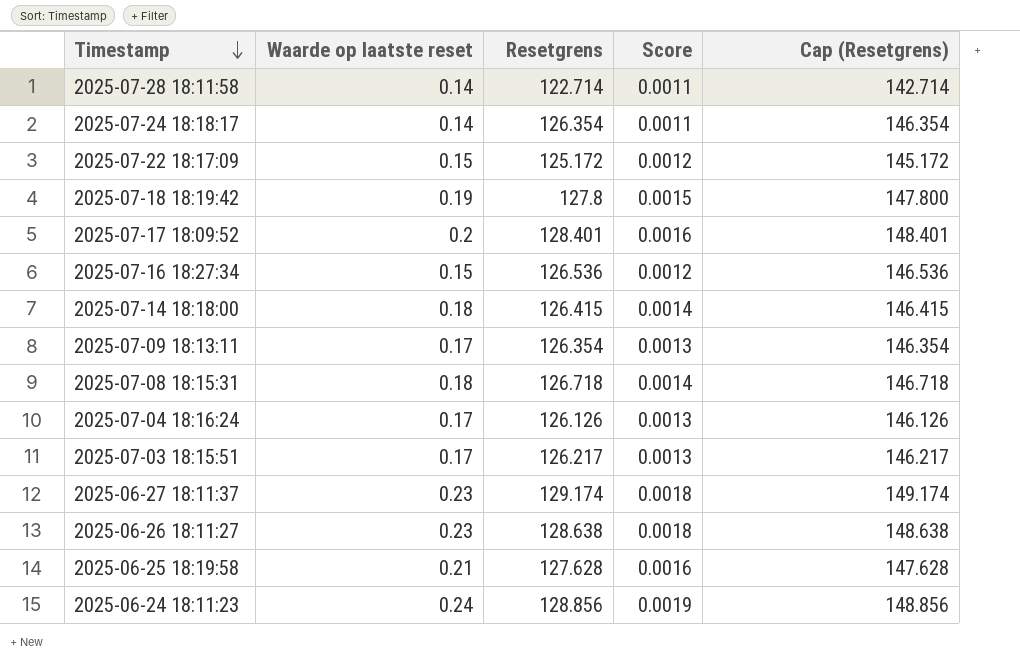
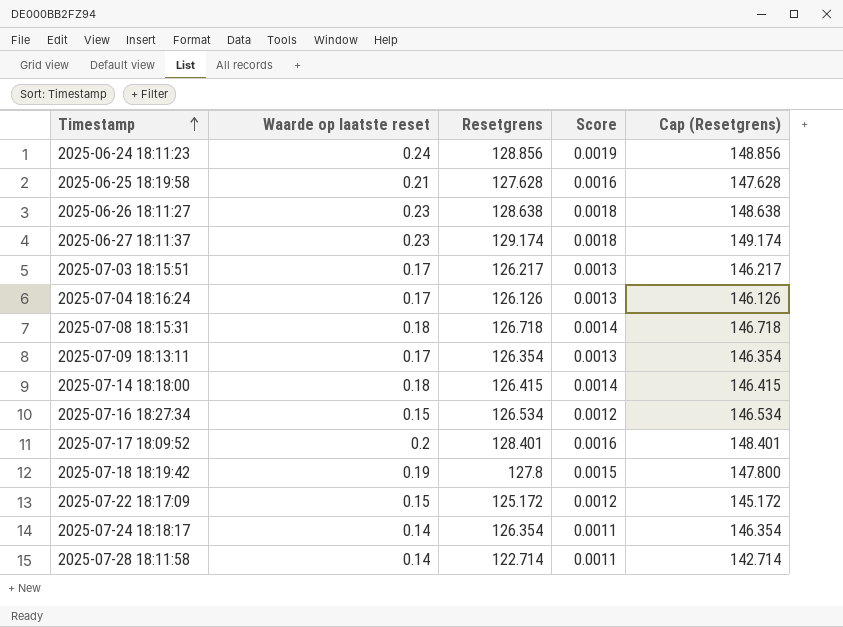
row order: Timestamp descending -> Timestamp ascending
2025-07-16 18:27:34 | Resetgrens: 126.536 -> 126.534
2025-07-16 18:27:34 | Cap (Resetgrens): 146.536 -> 146.534

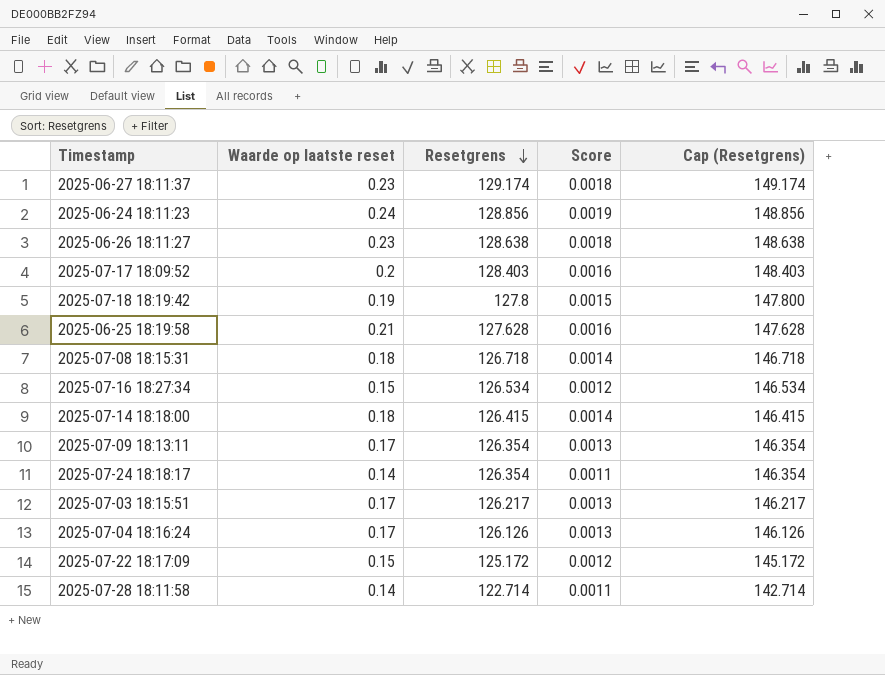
row order: Timestamp ascending -> Resetgrens descending
2025-07-17 18:09:52 | Resetgrens: 128.401 -> 128.403
2025-07-17 18:09:52 | Cap (Resetgrens): 148.401 -> 148.403

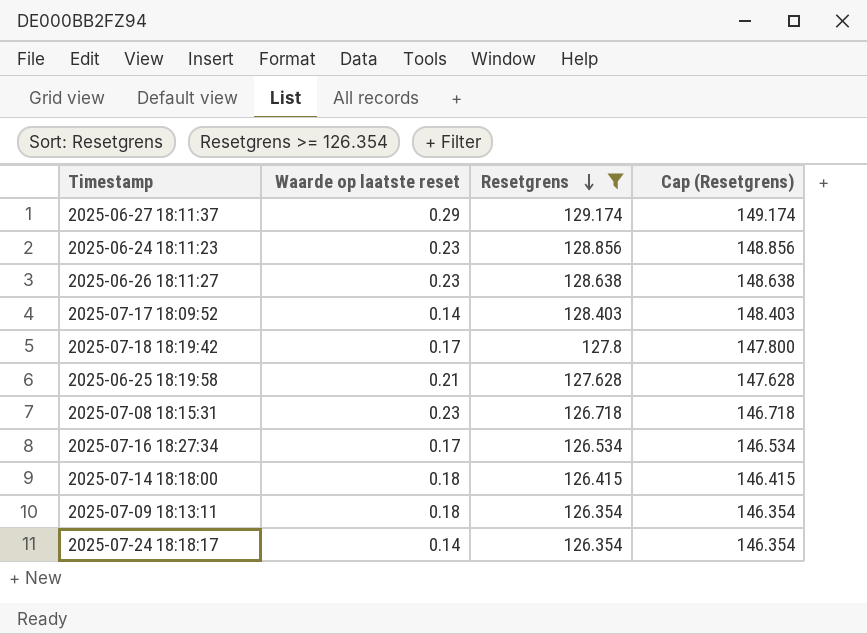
filter: none -> Resetgrens >= 126.354
column Score | formula: [Waarde op laatste reset] / [Resetgrens] -> none
2025-06-27 18:11:37 | Waarde op laatste reset: 0.23 -> 0.29
2025-06-24 18:11:23 | Waarde op laatste reset: 0.24 -> 0.23
2025-07-17 18:09:52 | Waarde op laatste reset: 0.2 -> 0.14
2025-07-18 18:19:42 | Waarde op laatste reset: 0.19 -> 0.17
2025-07-08 18:15:31 | Waarde op laatste reset: 0.18 -> 0.23
2025-07-16 18:27:34 | Waarde op laatste reset: 0.15 -> 0.17
2025-07-09 18:13:11 | Waarde op laatste reset: 0.17 -> 0.18

